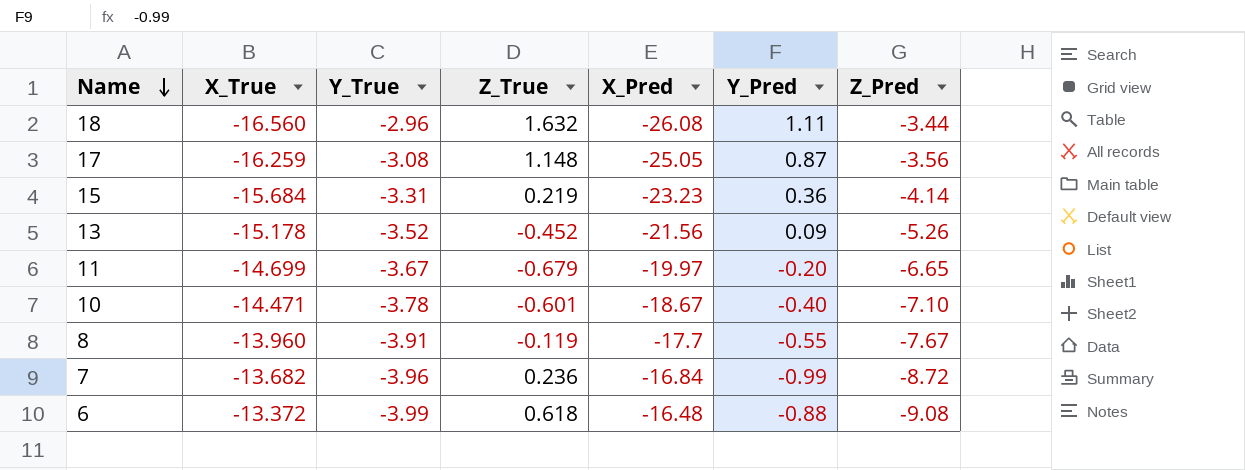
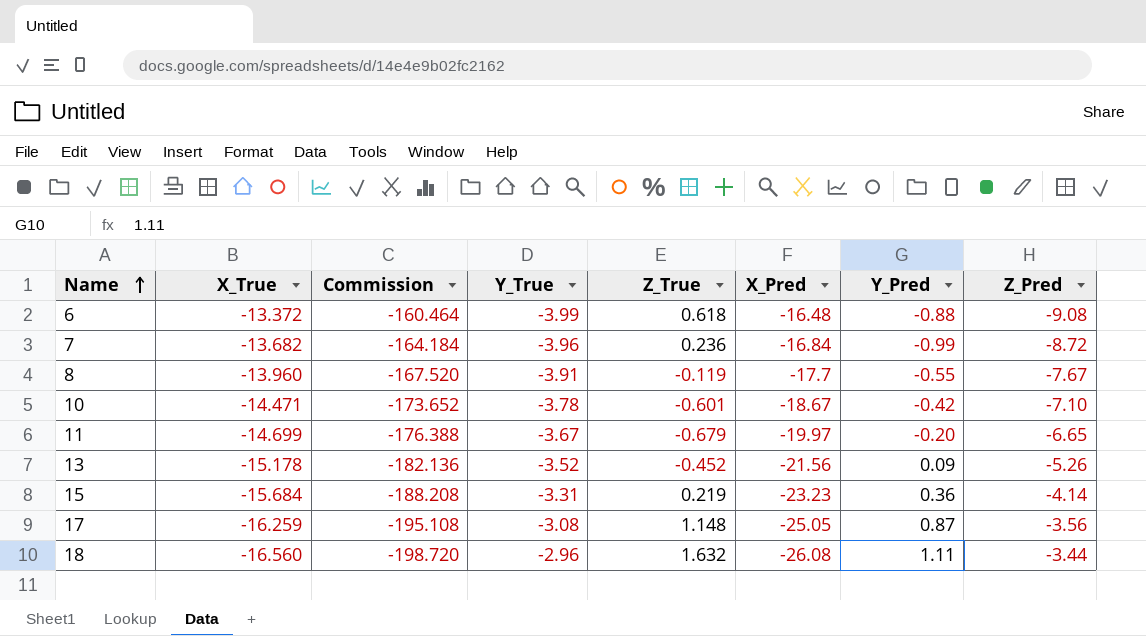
row order: Name descending -> Name ascending
column Commission | formula: none -> [X_True] * 12
10 | Y_Pred: -0.40 -> -0.42

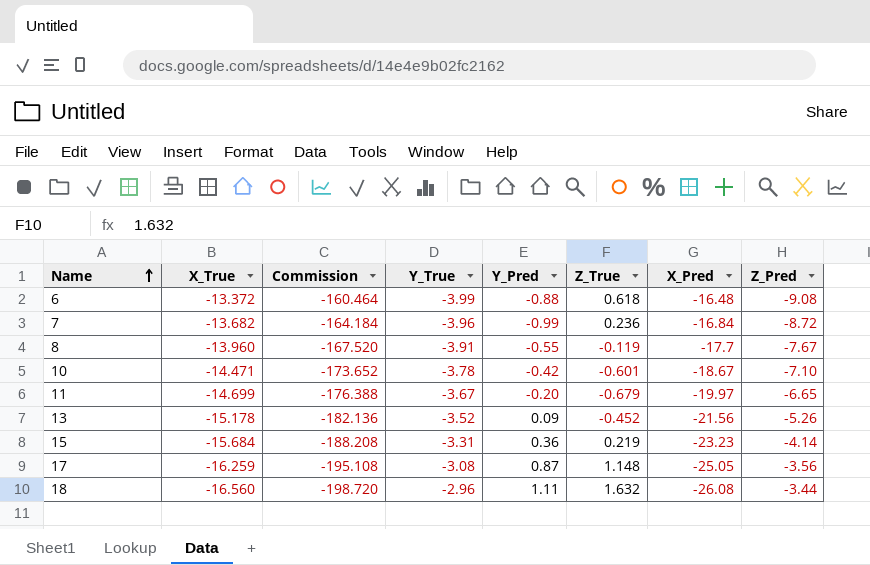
column Y_Pred | position: 7 -> 5

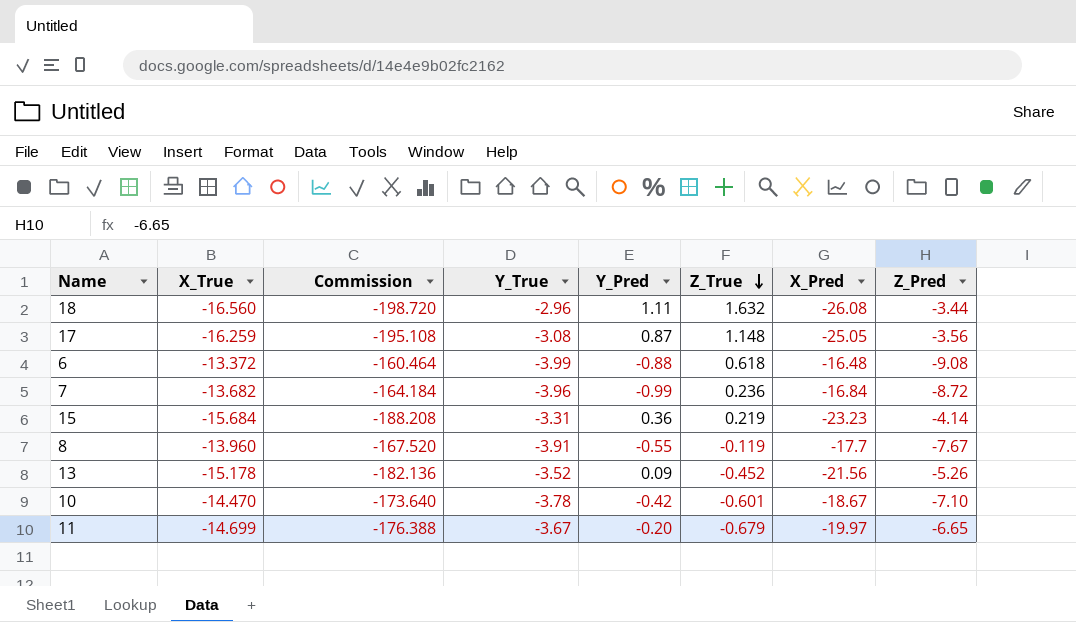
row order: Name ascending -> Z_True descending
10 | X_True: -14.471 -> -14.470
10 | Commission: -173.652 -> -173.640

